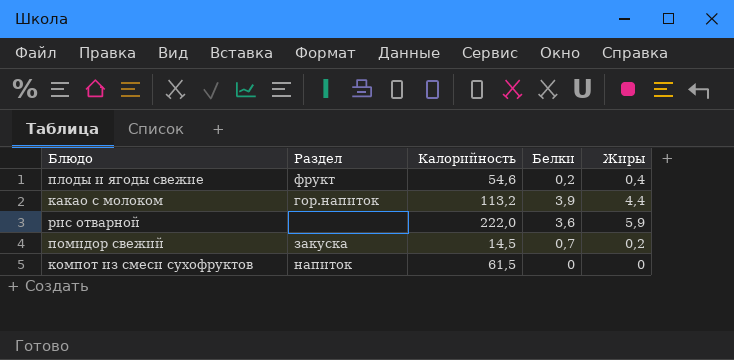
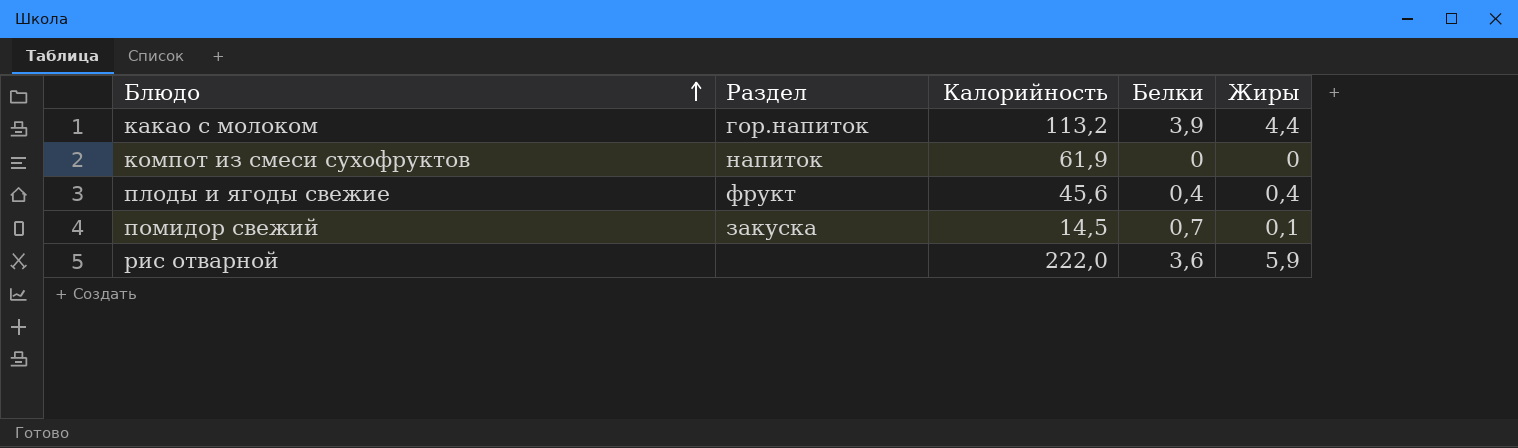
row order: none -> Блюдо ascending
компот из смеси сухофруктов | Калорийность: 61,5 -> 61,9
плоды и ягоды свежие | Калорийность: 54,6 -> 45,6
плоды и ягоды свежие | Белки: 0,2 -> 0,4
помидор свежий | Жиры: 0,2 -> 0,1

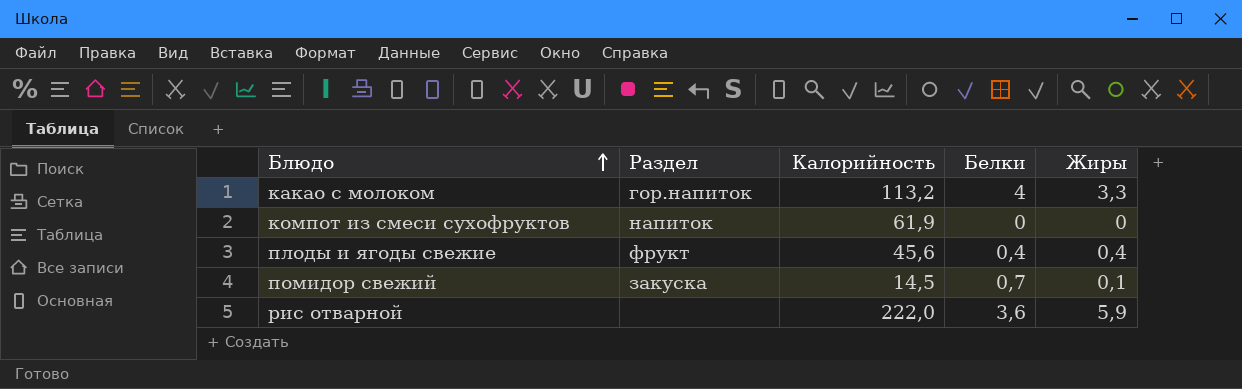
какао с молоком | Белки: 3,9 -> 4
какао с молоком | Жиры: 4,4 -> 3,3

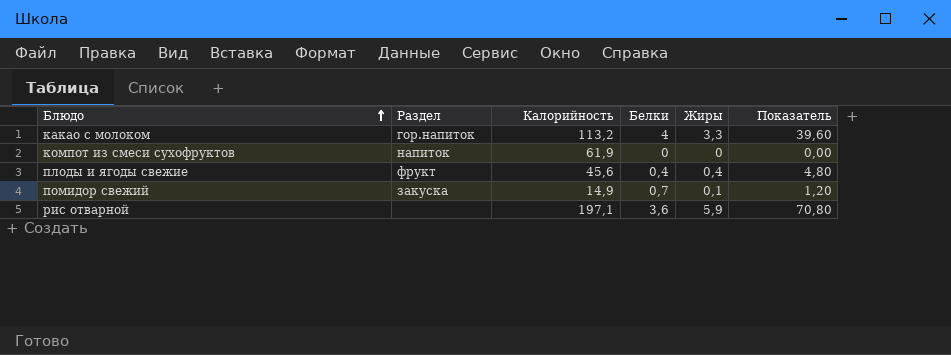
column Показатель | formula: none -> [Жиры] * 12
помидор свежий | Калорийность: 14,5 -> 14,9
рис отварной | Калорийность: 222,0 -> 197,1

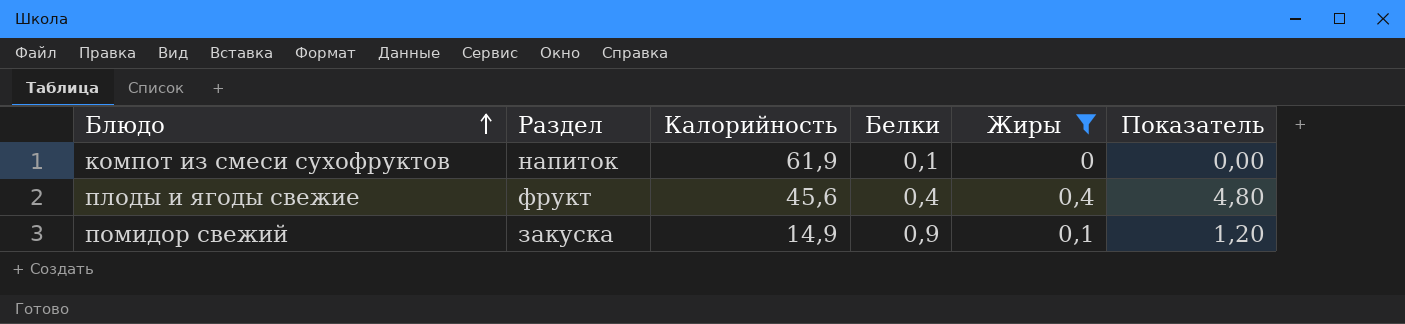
filter: none -> Жиры <= 0,4
компот из смеси сухофруктов | Белки: 0 -> 0,1
помидор свежий | Белки: 0,7 -> 0,9

